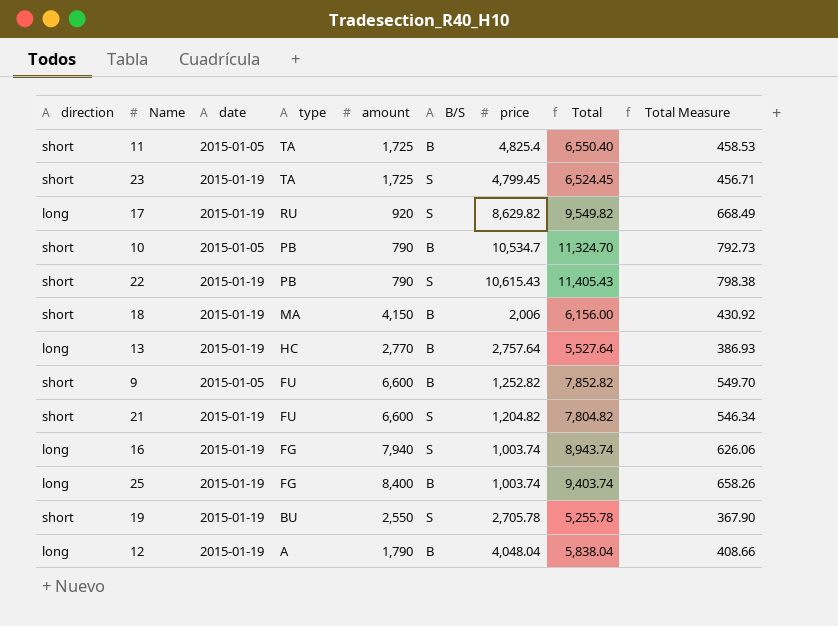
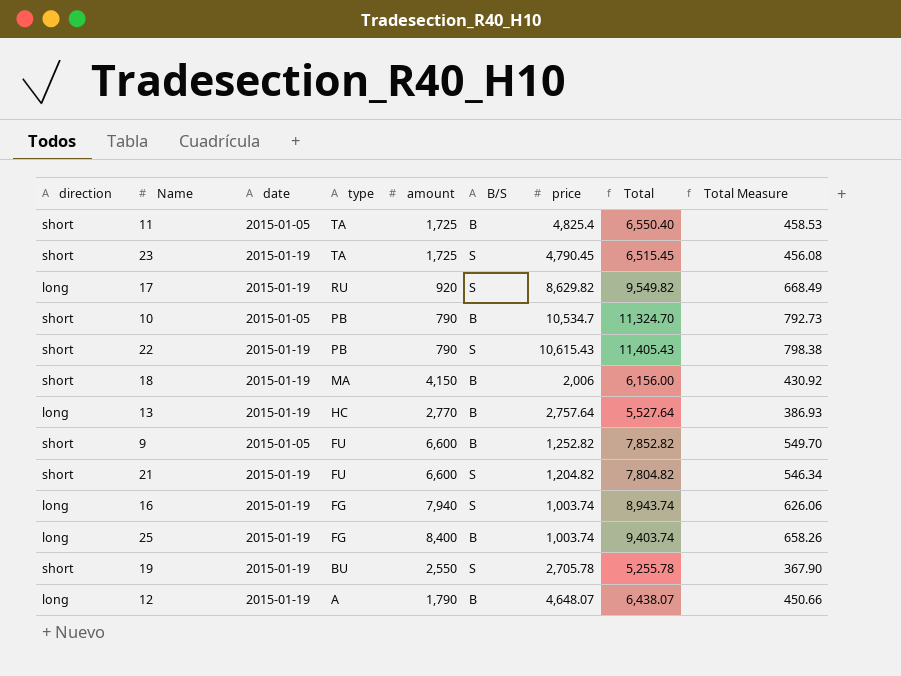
23 | price: 4,799.45 -> 4,790.45
23 | Total: 6,524.45 -> 6,515.45
23 | Total Measure: 456.71 -> 456.08
12 | price: 4,048.04 -> 4,648.07
12 | Total: 5,838.04 -> 6,438.07
12 | Total Measure: 408.66 -> 450.66

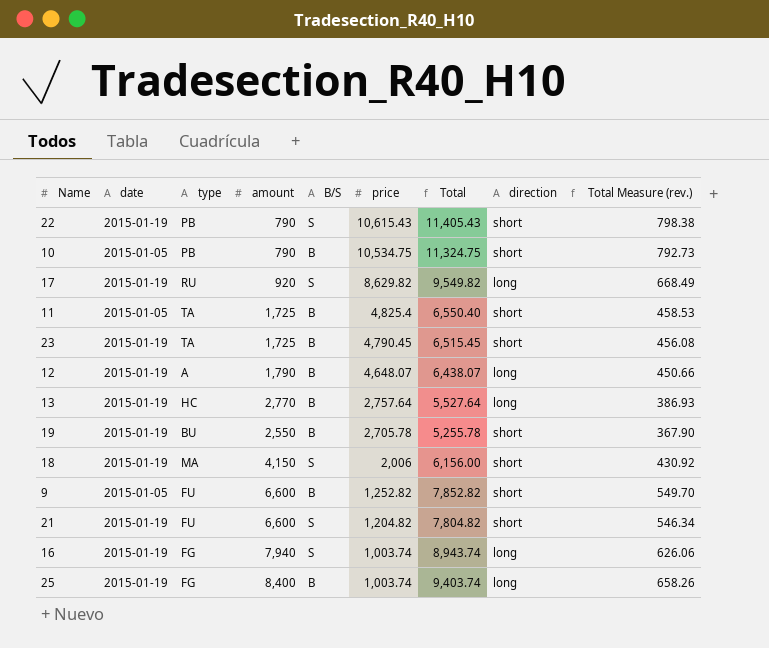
row order: type descending -> price descending
column direction | position: 1 -> 8
column name: Total Measure -> Total Measure (rev.)
10 | price: 10,534.7 -> 10,534.75
10 | Total: 11,324.70 -> 11,324.75
23 | B/S: S -> B
19 | B/S: S -> B
18 | B/S: B -> S

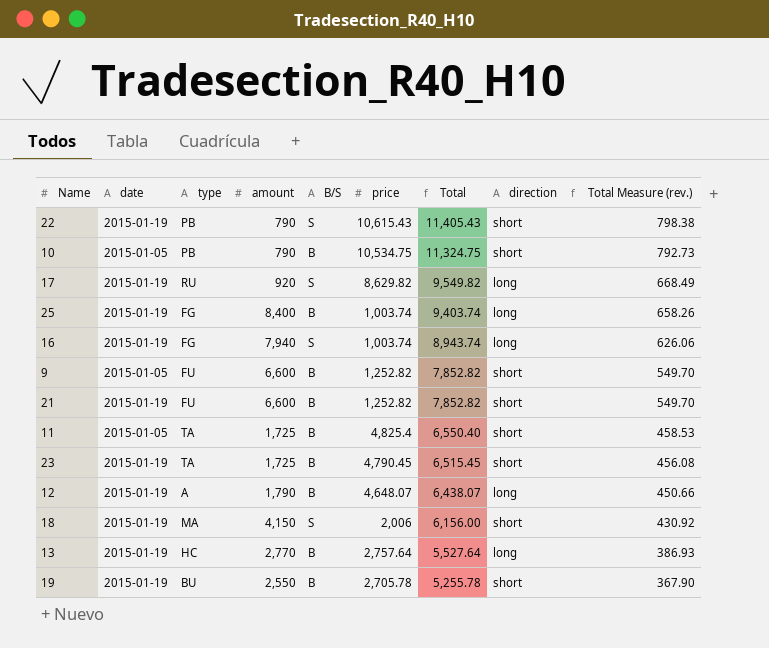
row order: price descending -> Total descending
21 | B/S: S -> B
21 | price: 1,204.82 -> 1,252.82
21 | Total: 7,804.82 -> 7,852.82
21 | Total Measure (rev.): 546.34 -> 549.70

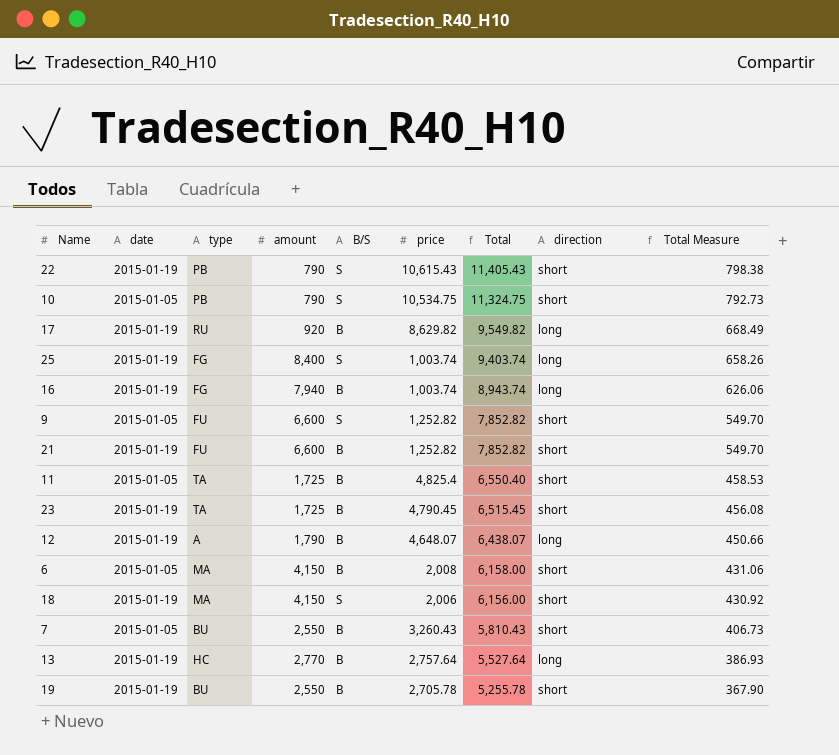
column name: Total Measure (rev.) -> Total Measure
10 | B/S: B -> S
17 | B/S: S -> B
25 | B/S: B -> S
16 | B/S: S -> B
9 | B/S: B -> S
row 6: none -> 2015-01-05 | MA | 4,150 | B | 2,008 | 6,158.00 | short | 431.06
row 7: none -> 2015-01-05 | BU | 2,550 | B | 3,260.43 | 5,810.43 | short | 406.73

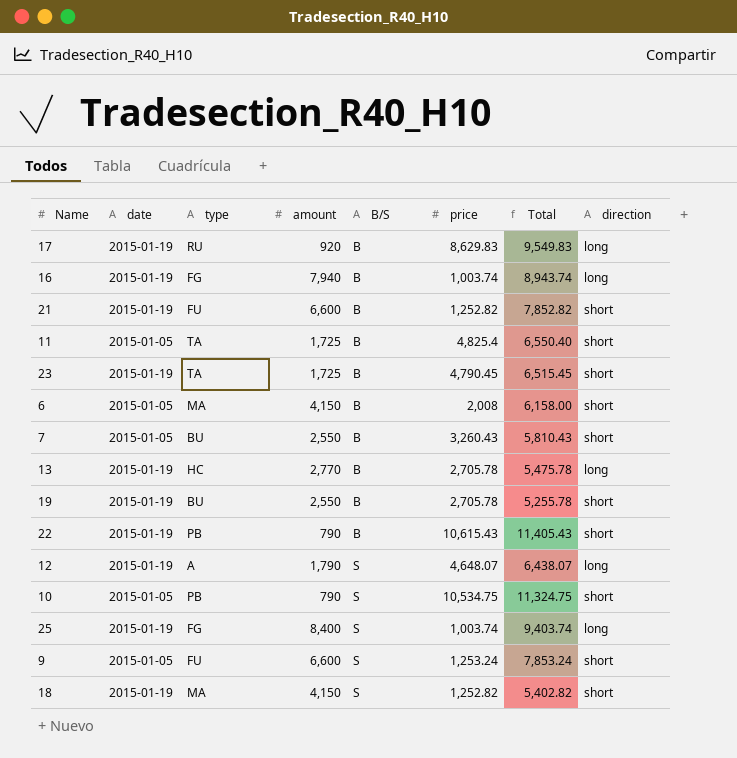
row order: Total descending -> B/S ascending
column Total Measure | formula: [Total] * 0.07 -> none
17 | price: 8,629.82 -> 8,629.83
17 | Total: 9,549.82 -> 9,549.83
13 | price: 2,757.64 -> 2,705.78
13 | Total: 5,527.64 -> 5,475.78
22 | B/S: S -> B
12 | B/S: B -> S
9 | price: 1,252.82 -> 1,253.24
9 | Total: 7,852.82 -> 7,853.24
18 | price: 2,006 -> 1,252.82
18 | Total: 6,156.00 -> 5,402.82

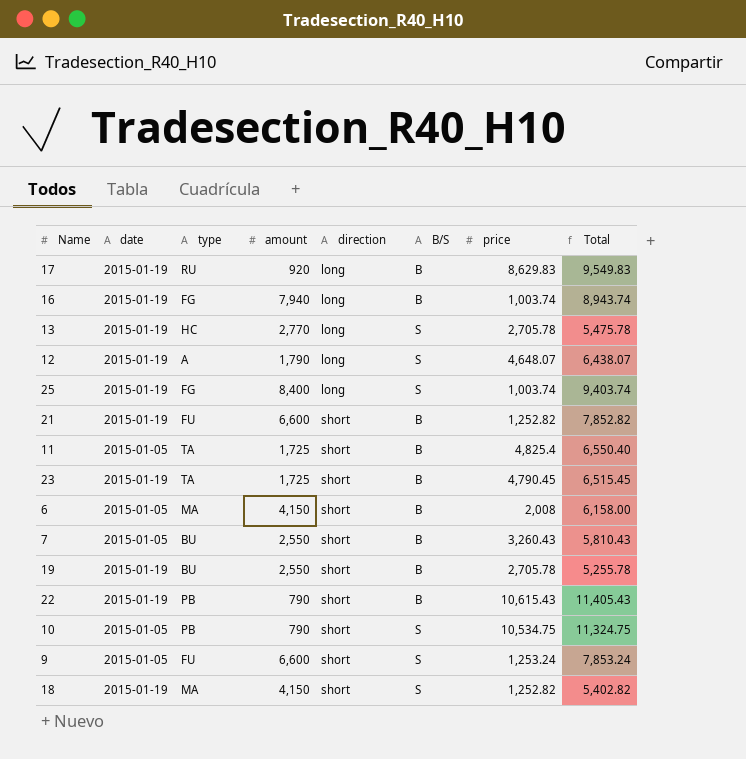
row order: B/S ascending -> direction ascending
column direction | position: 8 -> 5
13 | B/S: B -> S

